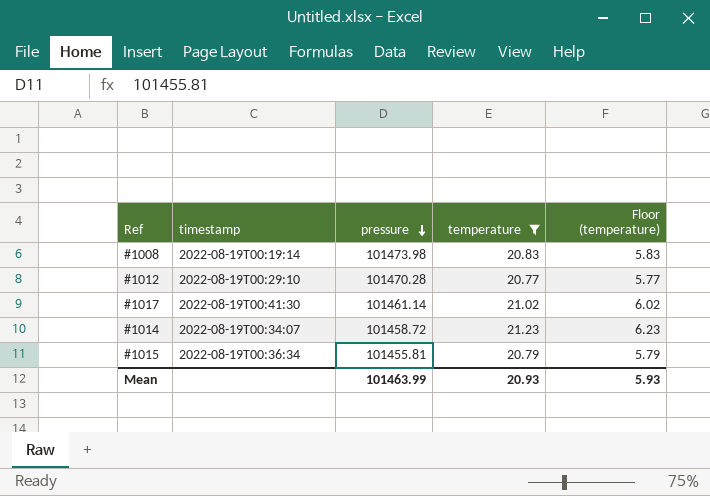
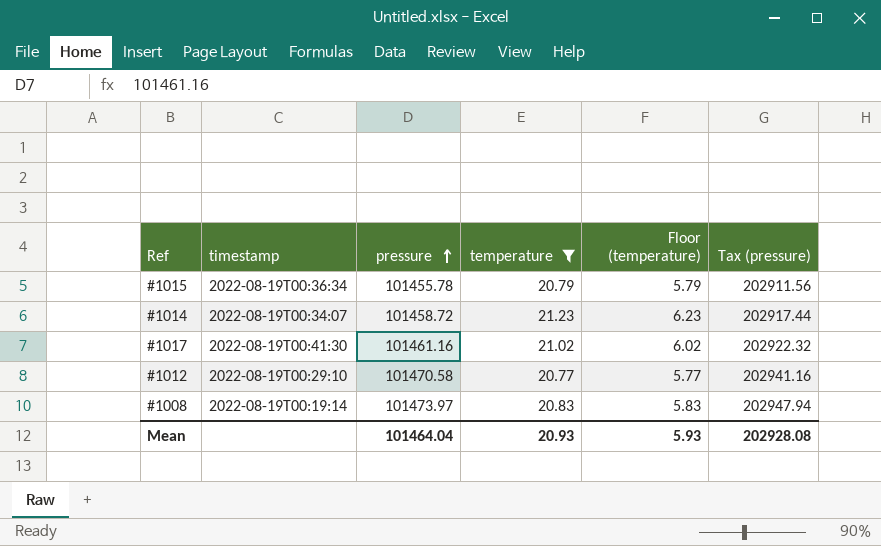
row order: pressure descending -> pressure ascending
column Tax (pressure) | formula: none -> [pressure] * 2
#1015 | pressure: 101455.81 -> 101455.78
#1017 | pressure: 101461.14 -> 101461.16
#1012 | pressure: 101470.28 -> 101470.58
#1008 | pressure: 101473.98 -> 101473.97
Mean | pressure: 101463.99 -> 101464.04

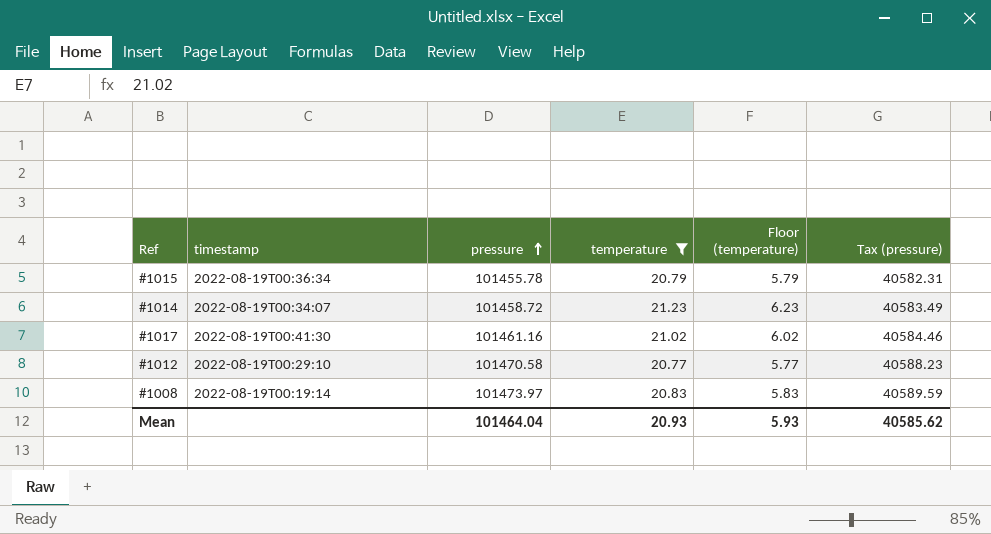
column Tax (pressure) | formula: [pressure] * 2 -> [pressure] * 0.4
Mean | Tax (pressure): 202928.08 -> 40585.62

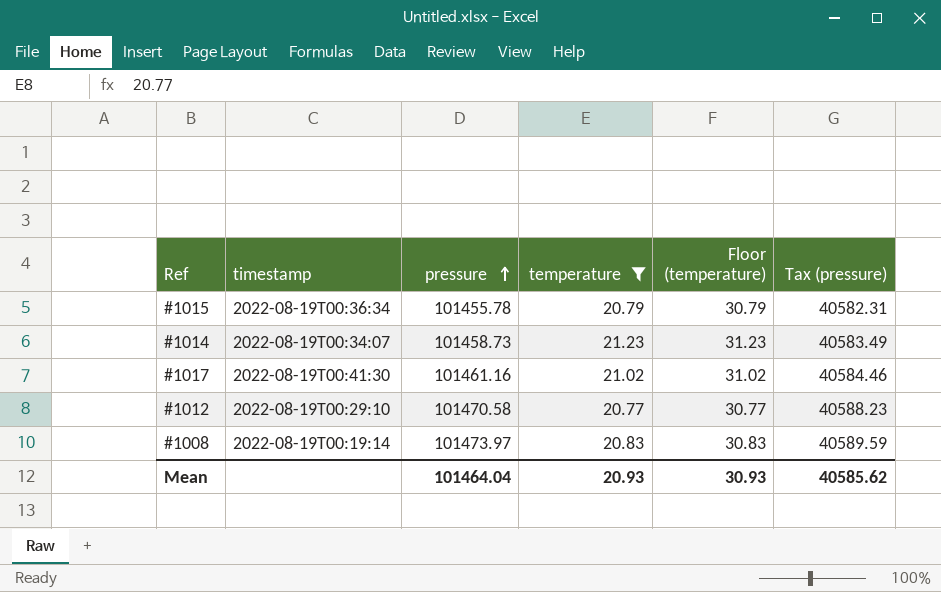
column Floor (temperature) | formula: [temperature] - 15 -> [temperature] + 10
#1014 | pressure: 101458.72 -> 101458.73
Mean | Floor (temperature): 5.93 -> 30.93

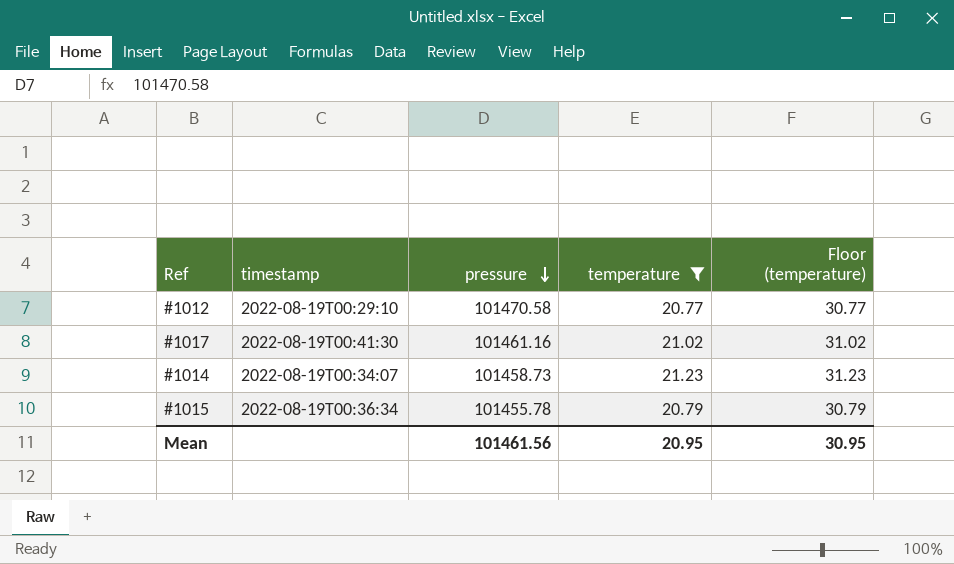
row order: pressure ascending -> pressure descending
column Tax (pressure) | formula: [pressure] * 0.4 -> none
row #1008: 2022-08-19T00:19:14 | 101473.97 | 20.83 | 30.83 | 40589.59 -> none
Mean | pressure: 101464.04 -> 101461.56
Mean | temperature: 20.93 -> 20.95
Mean | Floor (temperature): 30.93 -> 30.95

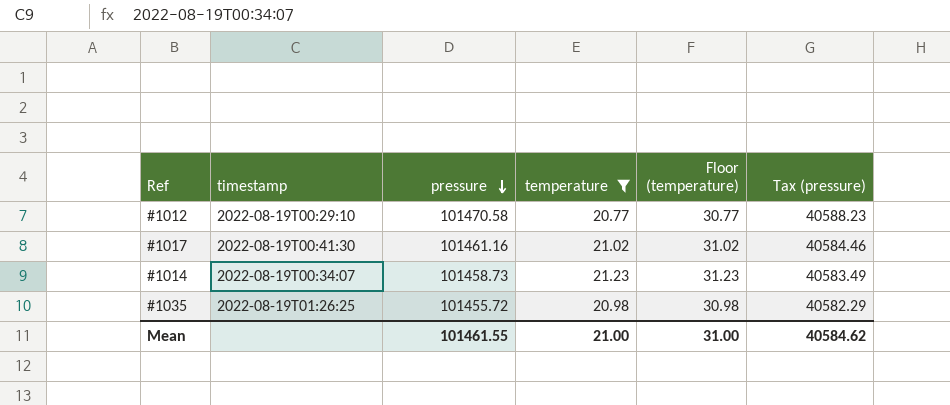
column Tax (pressure) | formula: none -> [pressure] * 0.4
row #1015: 2022-08-19T00:36:34 | 101455.78 | 20.79 | 30.79 -> none
row #1035: none -> 2022-08-19T01:26:25 | 101455.72 | 20.98 | 30.98 | 40582.29
Mean | pressure: 101461.56 -> 101461.55
Mean | temperature: 20.95 -> 21.00
Mean | Floor (temperature): 30.95 -> 31.00

